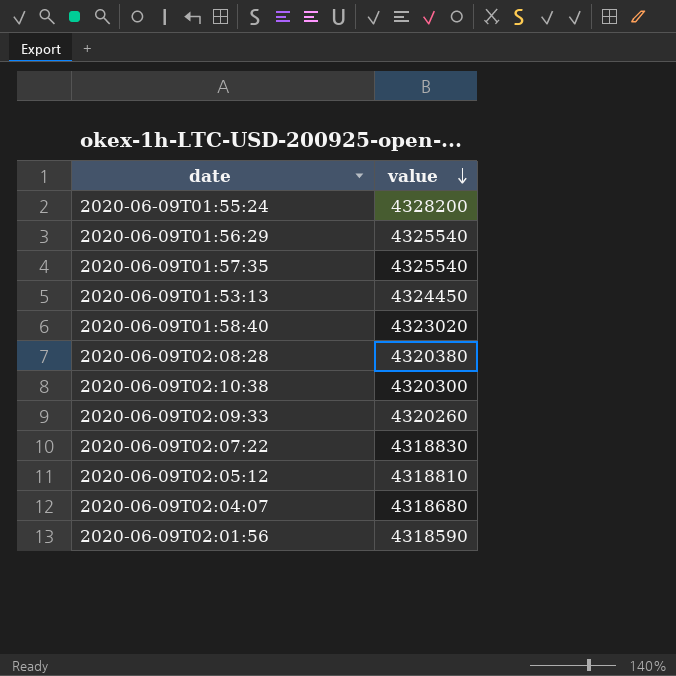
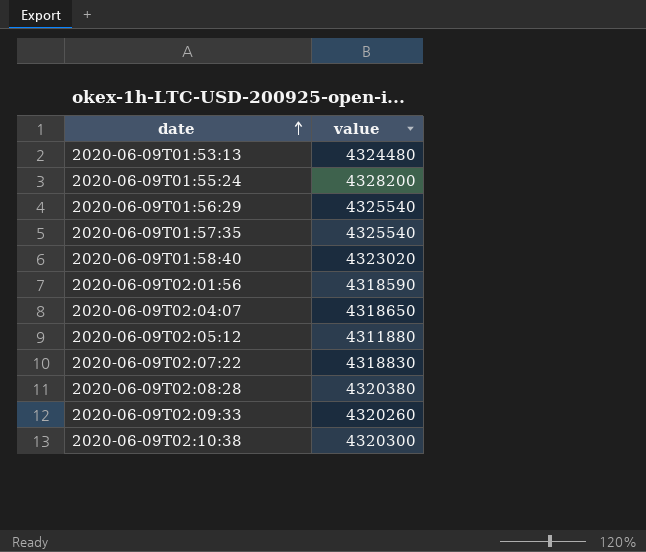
row order: value descending -> date ascending
2020-06-09T01:53:13 | value: 4324450 -> 4324480
2020-06-09T02:04:07 | value: 4318680 -> 4318650
2020-06-09T02:05:12 | value: 4318810 -> 4311880

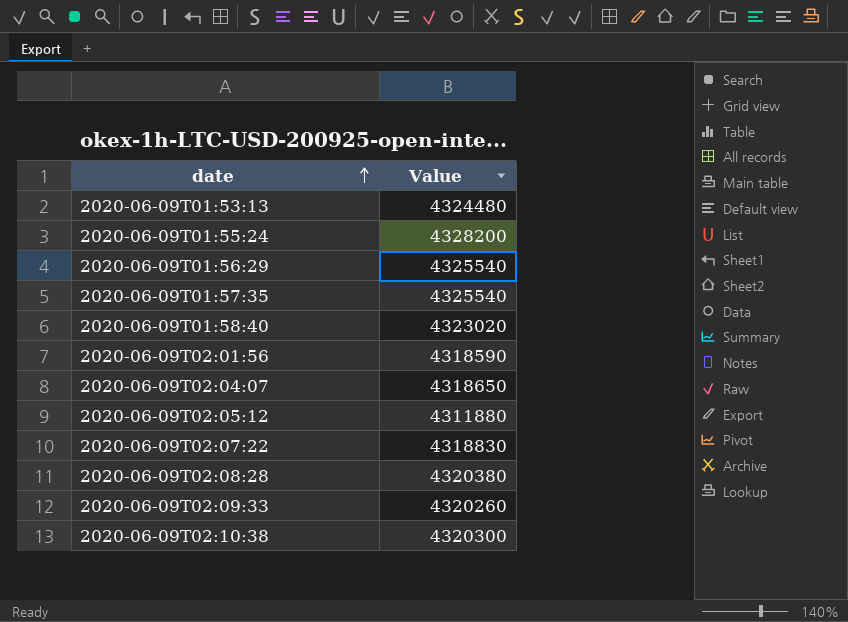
column name: value -> Value

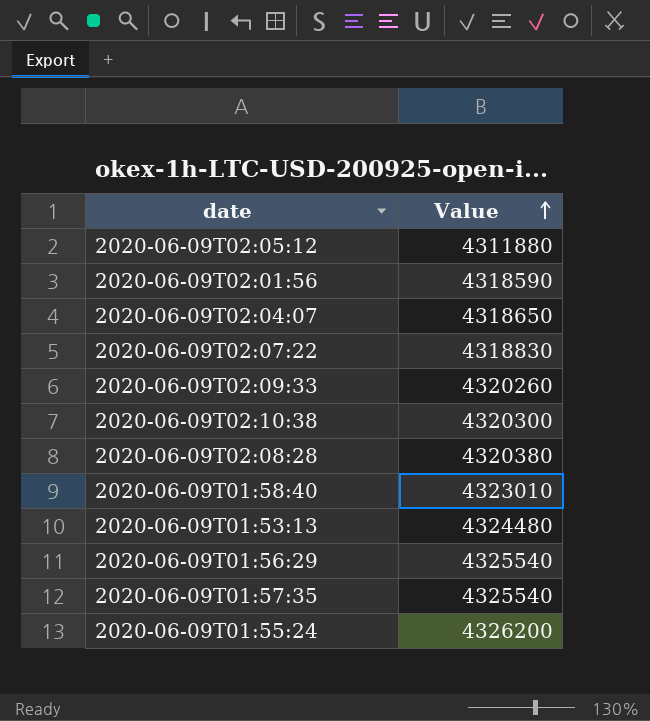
row order: date ascending -> Value ascending
2020-06-09T01:58:40 | Value: 4323020 -> 4323010
2020-06-09T01:55:24 | Value: 4328200 -> 4326200

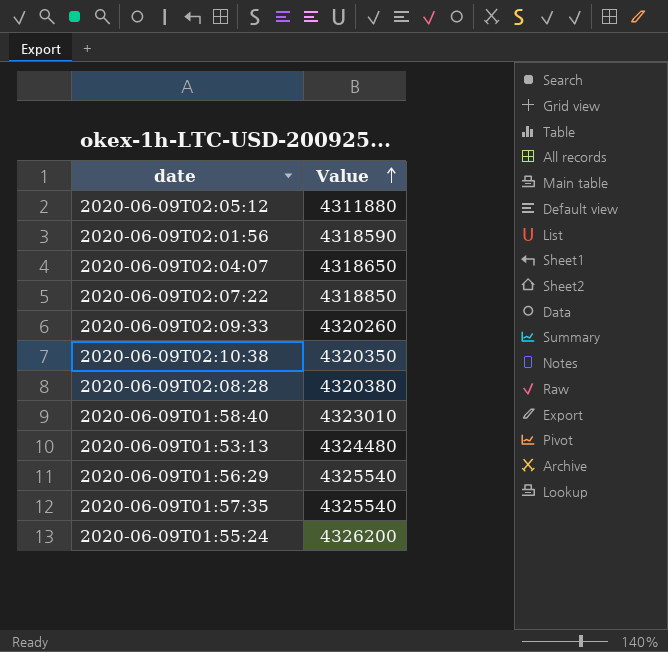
2020-06-09T02:07:22 | Value: 4318830 -> 4318850
2020-06-09T02:10:38 | Value: 4320300 -> 4320350

